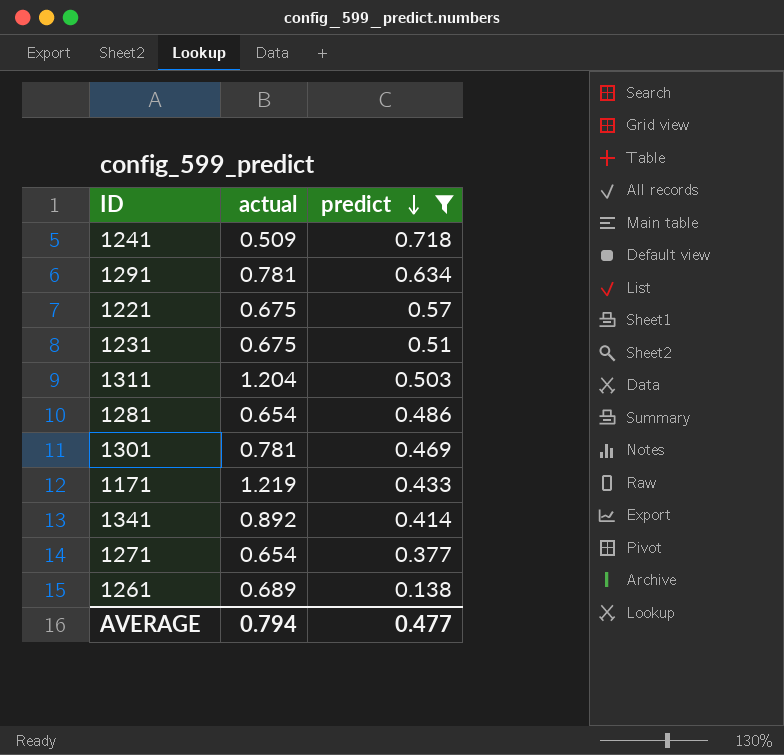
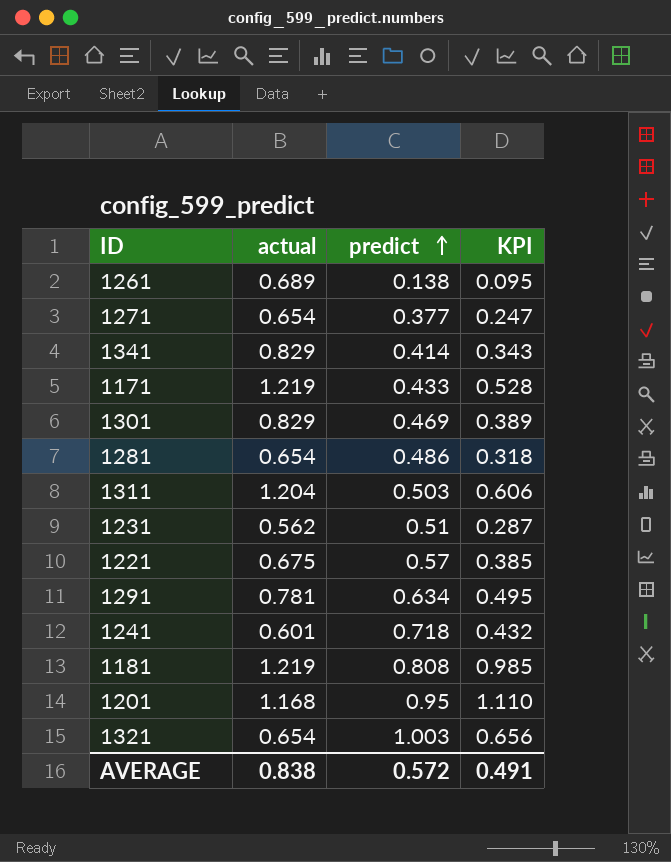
filter: predict <= 0.718 -> none
row order: predict descending -> predict ascending
column KPI | formula: none -> [actual] * [predict]
1341 | actual: 0.892 -> 0.829
1301 | actual: 0.781 -> 0.829
1231 | actual: 0.675 -> 0.562
1241 | actual: 0.509 -> 0.601
AVERAGE | actual: 0.794 -> 0.838
AVERAGE | predict: 0.477 -> 0.572

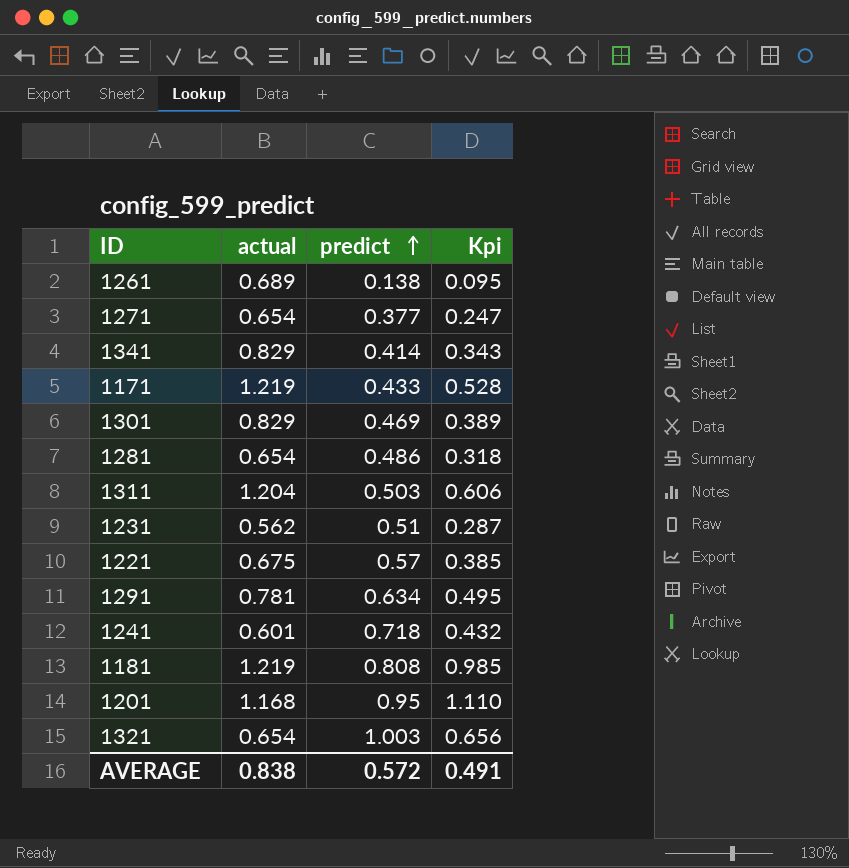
column name: KPI -> Kpi

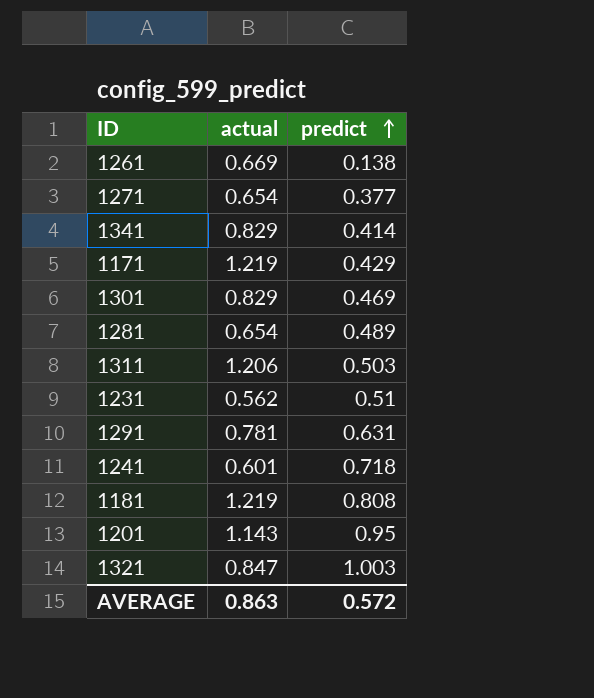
column Kpi | formula: [actual] * [predict] -> none
row 1221: 0.675 | 0.57 | 0.385 -> none
1261 | actual: 0.689 -> 0.669
1171 | predict: 0.433 -> 0.429
1281 | predict: 0.486 -> 0.489
1311 | actual: 1.204 -> 1.206
1291 | predict: 0.634 -> 0.631
1201 | actual: 1.168 -> 1.143
1321 | actual: 0.654 -> 0.847
AVERAGE | actual: 0.838 -> 0.863

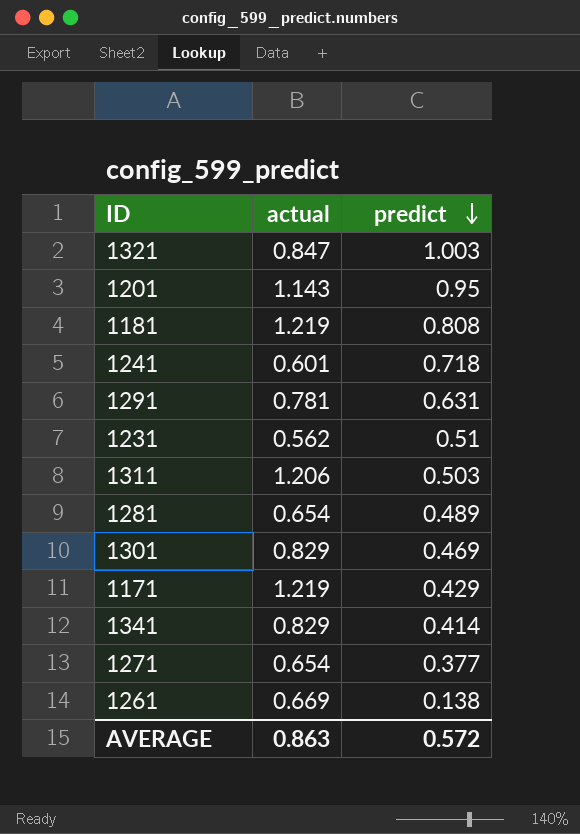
row order: predict ascending -> predict descending

